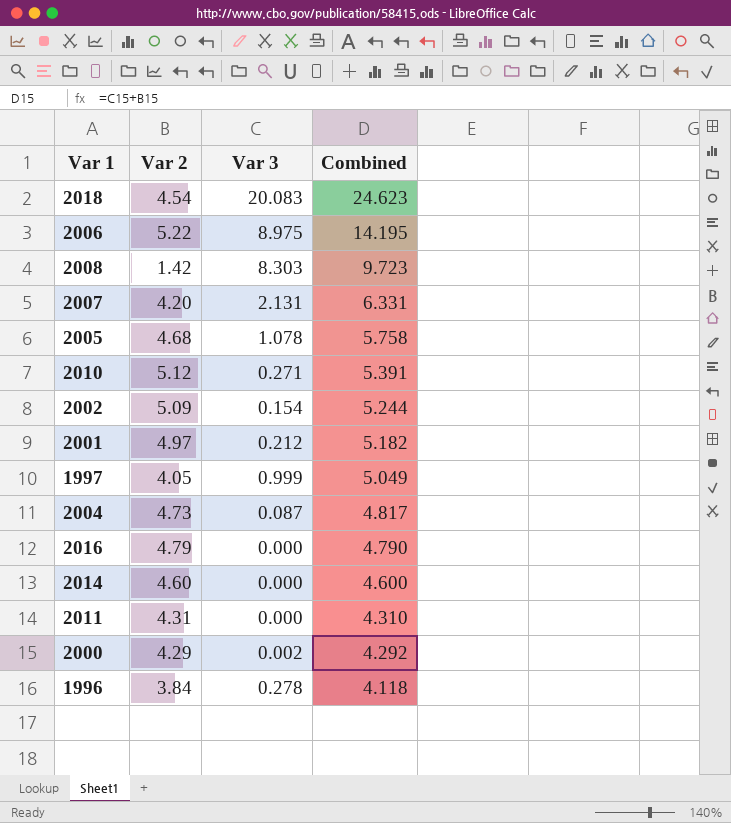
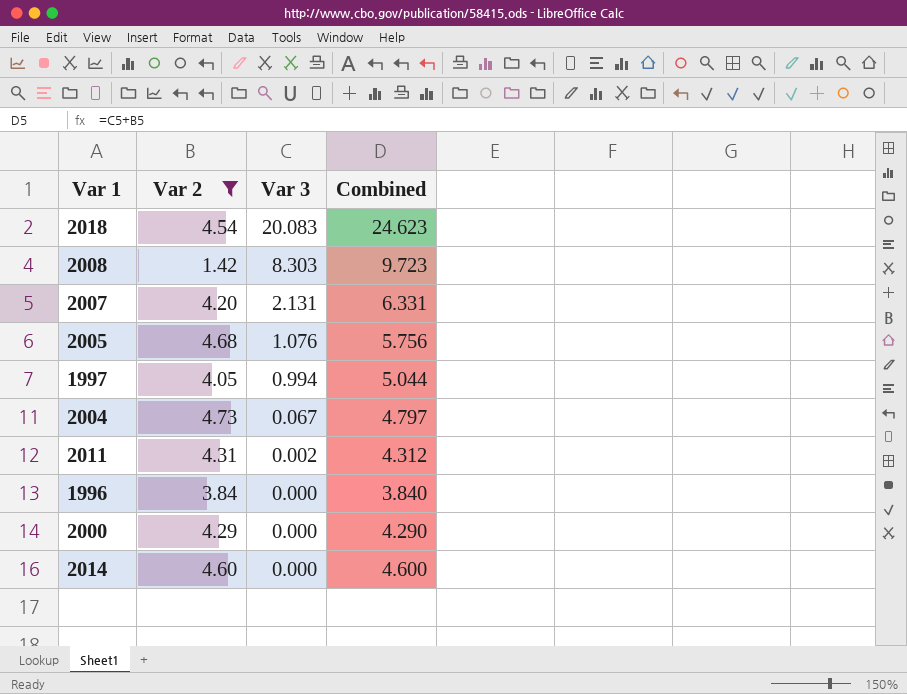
filter: none -> Var 2 <= 4.73
row order: Combined descending -> Var 3 descending
2005 | Var 3: 1.078 -> 1.076
2005 | Combined: 5.758 -> 5.756
1997 | Var 3: 0.999 -> 0.994
1997 | Combined: 5.049 -> 5.044
2004 | Var 3: 0.087 -> 0.067
2004 | Combined: 4.817 -> 4.797
2011 | Var 3: 0.000 -> 0.002
2011 | Combined: 4.310 -> 4.312
1996 | Var 3: 0.278 -> 0.000
1996 | Combined: 4.118 -> 3.840
2000 | Var 3: 0.002 -> 0.000
2000 | Combined: 4.292 -> 4.290

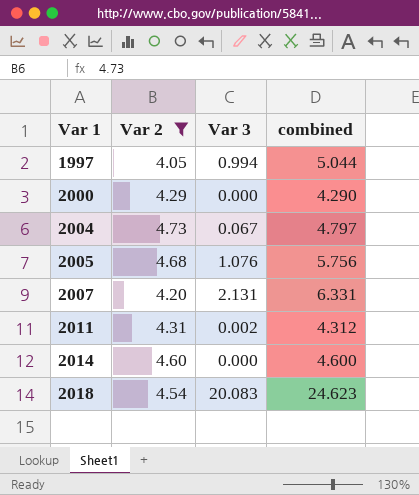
row order: Var 3 descending -> Var 1 ascending
column name: Combined -> combined
row 2008: 1.42 | 8.303 | 9.723 -> none
row 1996: 3.84 | 0.000 | 3.840 -> none

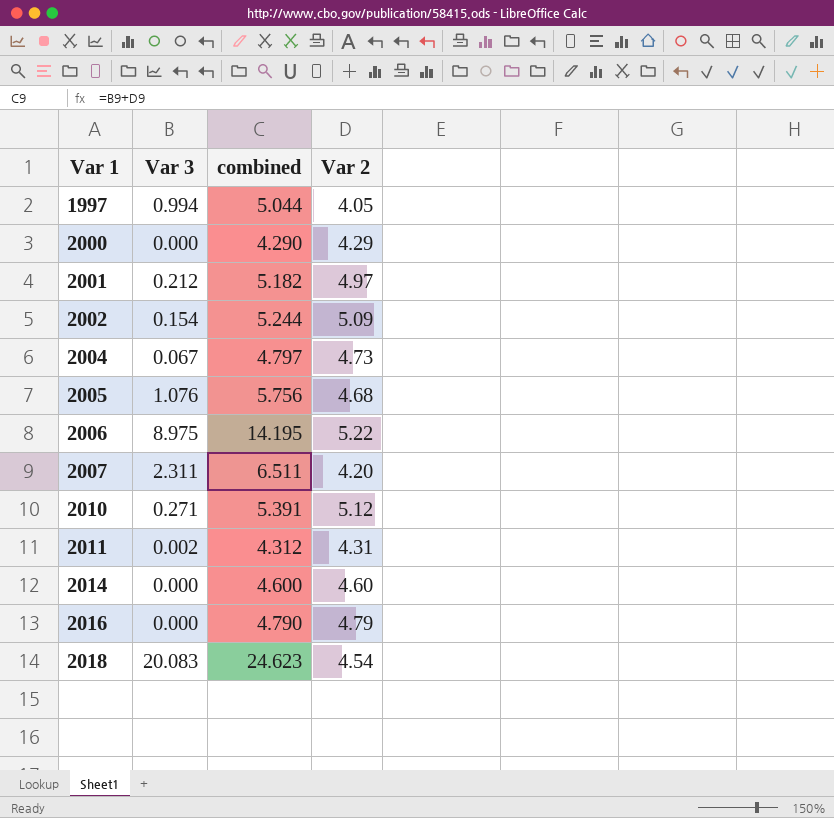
filter: Var 2 <= 4.73 -> none
column Var 2 | position: 2 -> 4
2007 | Var 3: 2.131 -> 2.311
2007 | combined: 6.331 -> 6.511

